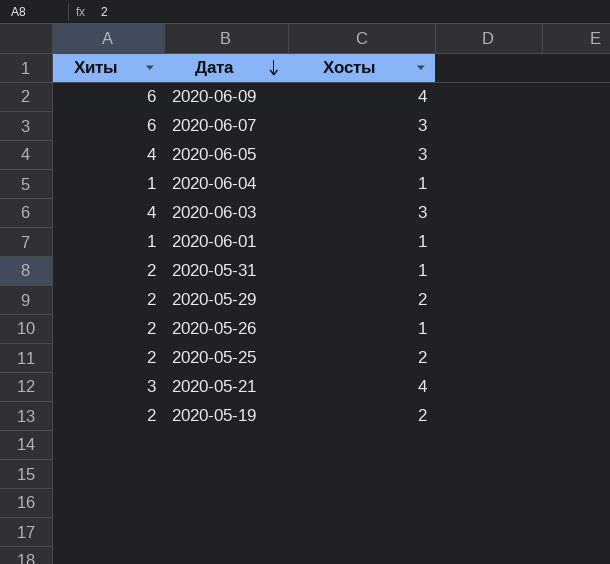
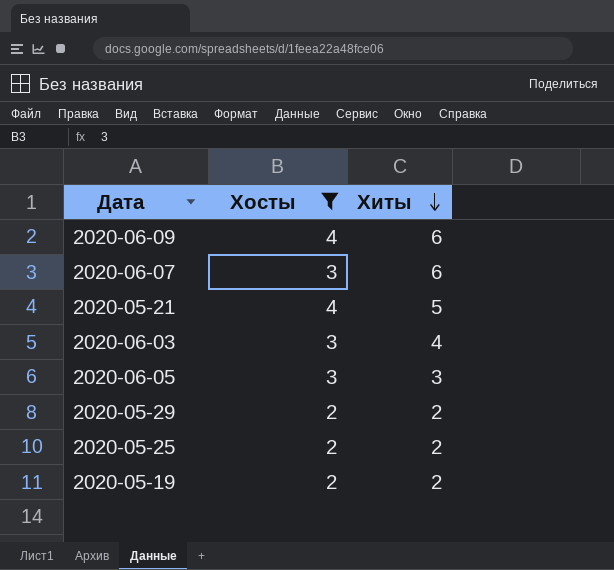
filter: none -> Хосты != 1
row order: Дата descending -> Хиты descending
column Хиты | position: 1 -> 3
2020-05-21 | Хиты: 3 -> 5
2020-06-05 | Хиты: 4 -> 3

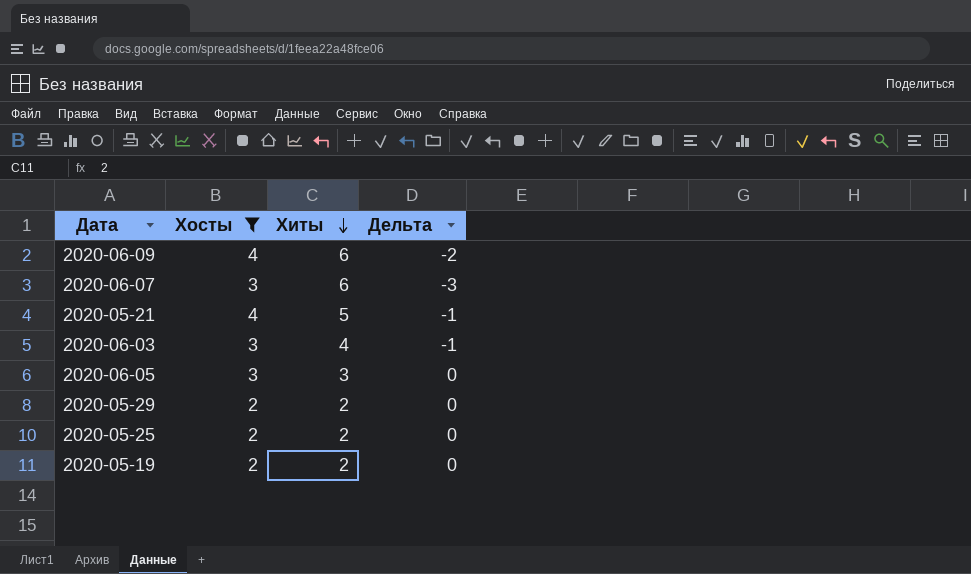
column Дельта | formula: none -> [Хосты] - [Хиты]

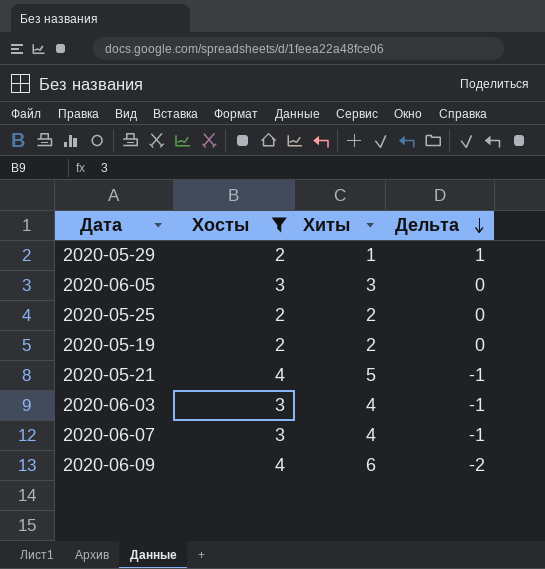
row order: Хиты descending -> Дельта descending
2020-05-29 | Хиты: 2 -> 1
2020-05-29 | Дельта: 0 -> 1
2020-06-07 | Хиты: 6 -> 4
2020-06-07 | Дельта: -3 -> -1

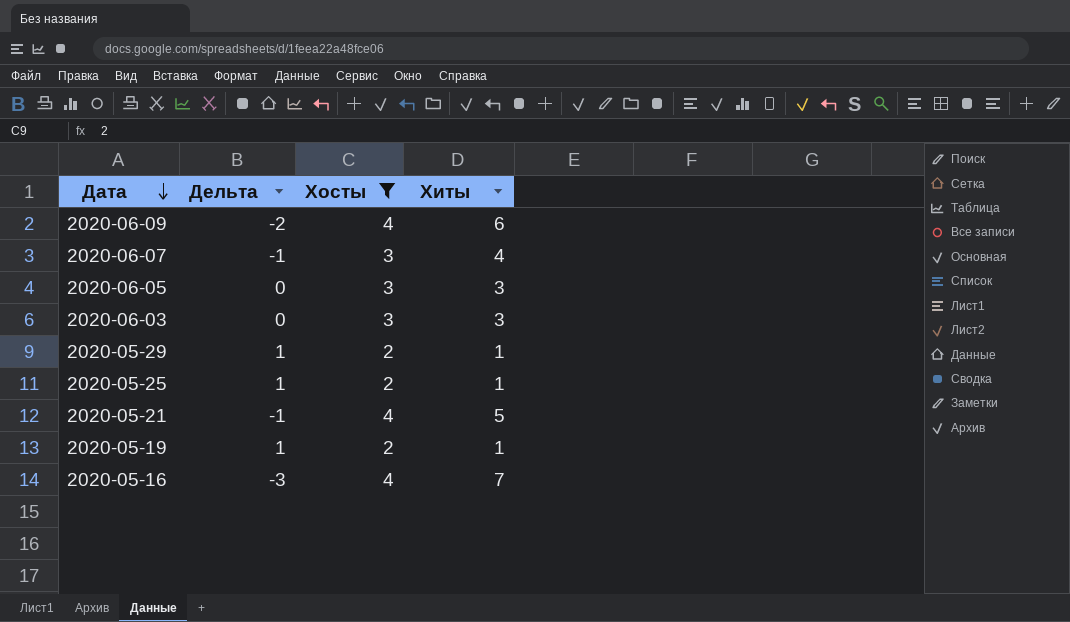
row order: Дельта descending -> Дата descending
column Дельта | position: 4 -> 2
2020-06-03 | Дельта: -1 -> 0
2020-06-03 | Хиты: 4 -> 3
2020-05-25 | Дельта: 0 -> 1
2020-05-25 | Хиты: 2 -> 1
2020-05-19 | Дельта: 0 -> 1
2020-05-19 | Хиты: 2 -> 1
row 2020-05-16: none -> -3 | 4 | 7

